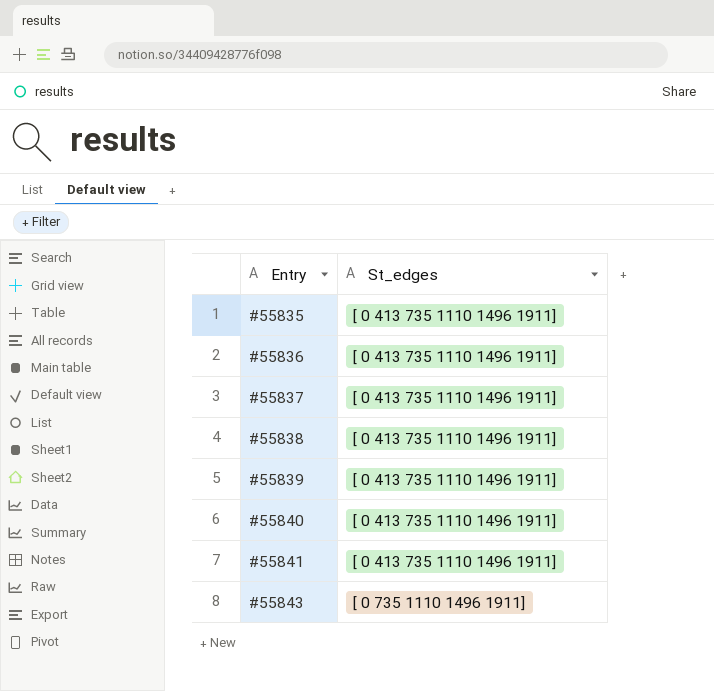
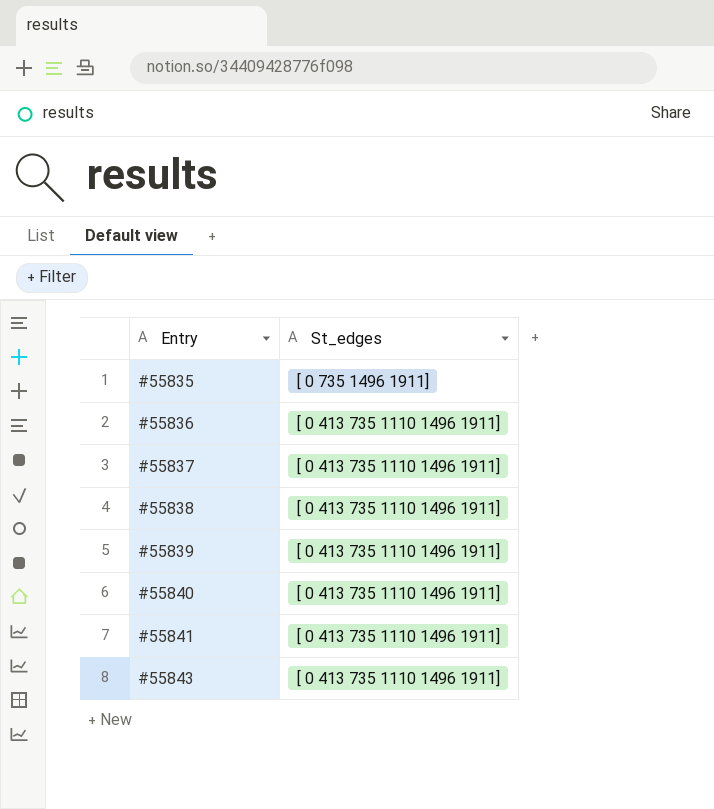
#55835 | St_edges: [ 0 413 735 1110 1496 1911] -> [ 0 735 1496 1911]
#55843 | St_edges: [ 0 735 1110 1496 1911] -> [ 0 413 735 1110 1496 1911]

